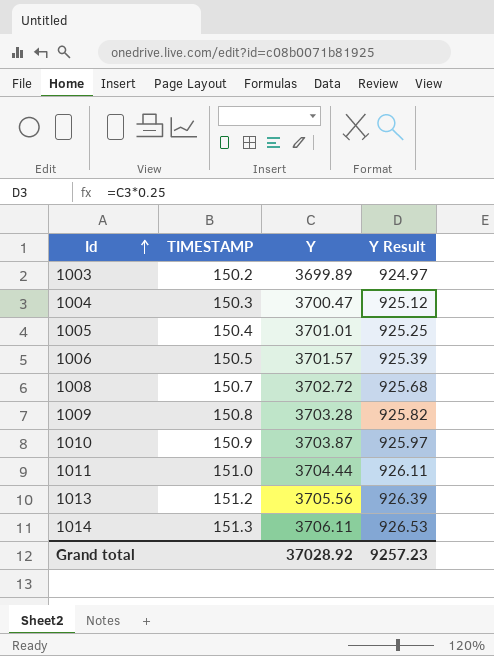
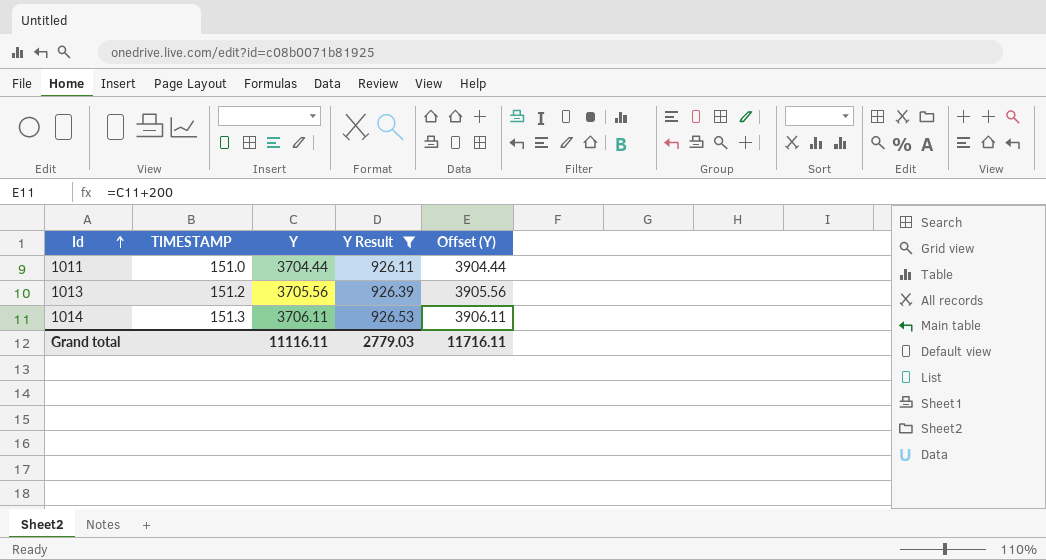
filter: none -> Y Result >= 926.11
column Offset (Y) | formula: none -> [Y] + 200
Grand total | Y: 37028.92 -> 11116.11
Grand total | Y Result: 9257.23 -> 2779.03

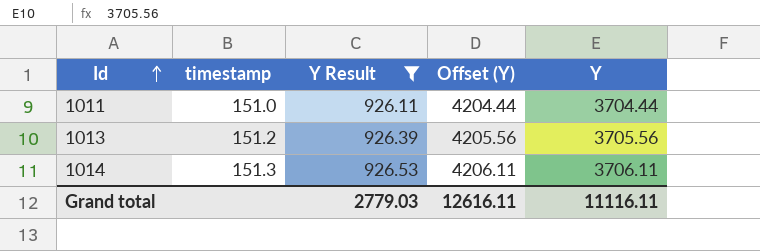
column name: TIMESTAMP -> timestamp
column Offset (Y) | formula: [Y] + 200 -> [Y] + 500
column Y | position: 3 -> 5
Grand total | Offset (Y): 11716.11 -> 12616.11

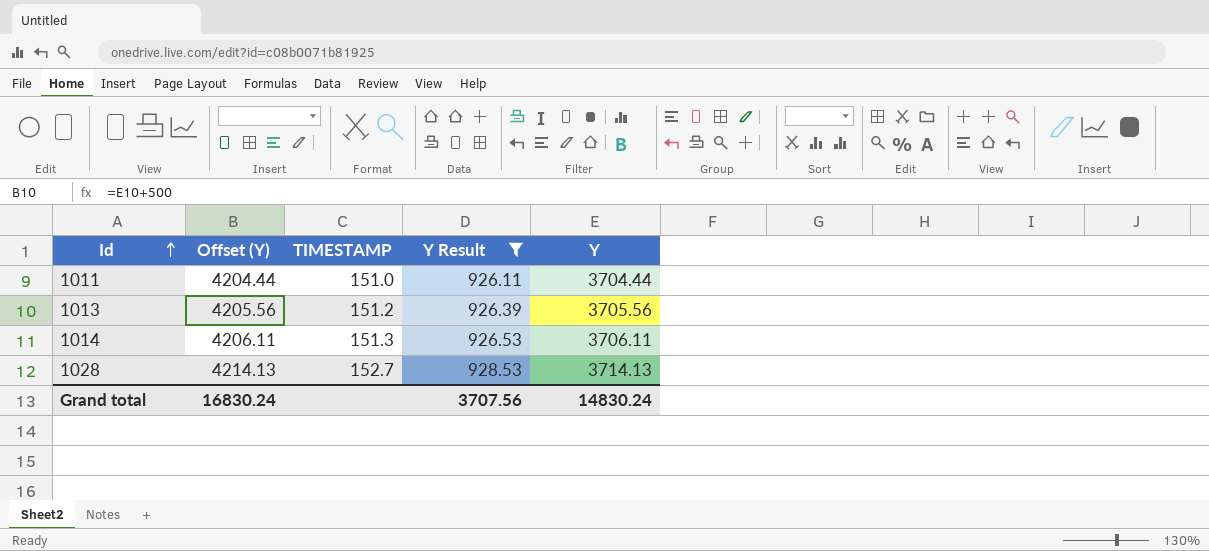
column Offset (Y) | position: 4 -> 2
column name: timestamp -> TIMESTAMP
row 1028: none -> 4214.13 | 152.7 | 928.53 | 3714.13
Grand total | Offset (Y): 12616.11 -> 16830.24
Grand total | Y Result: 2779.03 -> 3707.56
Grand total | Y: 11116.11 -> 14830.24

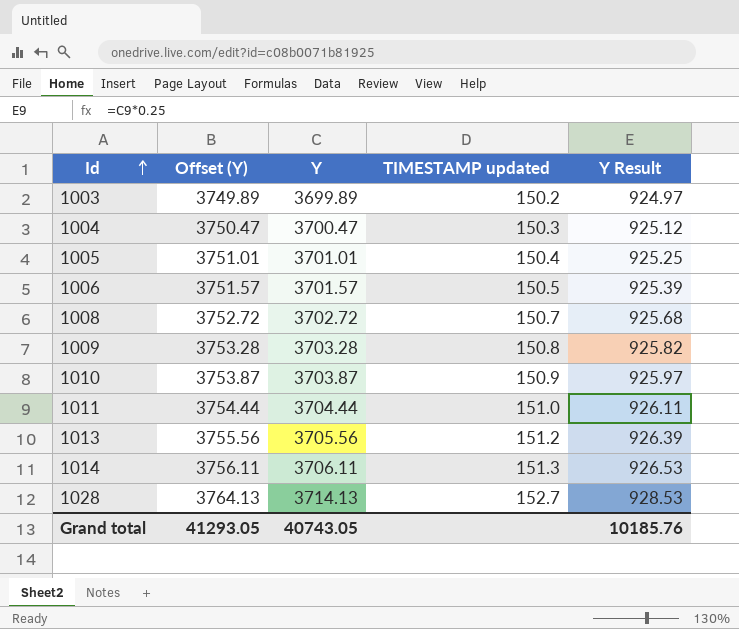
filter: Y Result >= 926.11 -> none
column Offset (Y) | formula: [Y] + 500 -> [Y] + 50
column Y | position: 5 -> 3
column name: TIMESTAMP -> TIMESTAMP updated
Grand total | Offset (Y): 16830.24 -> 41293.05
Grand total | Y: 14830.24 -> 40743.05
Grand total | Y Result: 3707.56 -> 10185.76

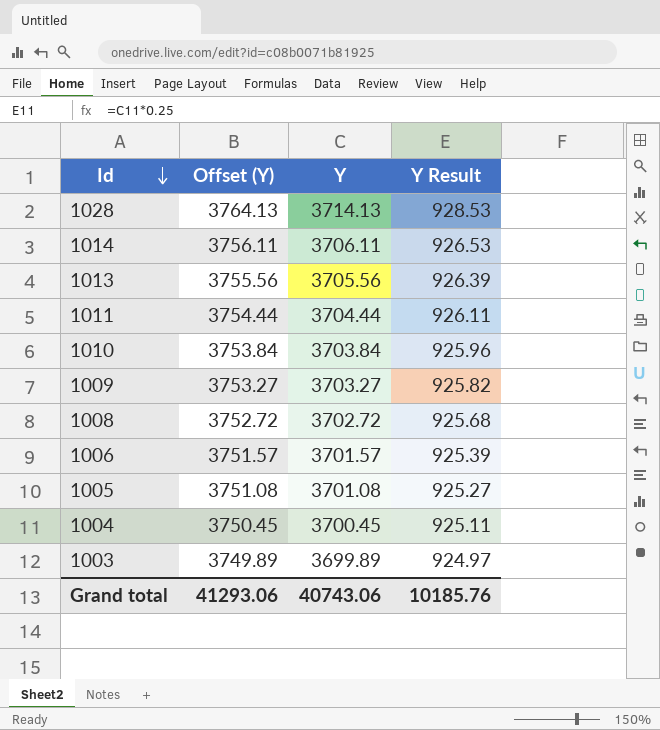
row order: Id ascending -> Id descending
column TIMESTAMP updated | position: 4 -> none
1010 | Offset (Y): 3753.87 -> 3753.84
1010 | Y: 3703.87 -> 3703.84
1010 | Y Result: 925.97 -> 925.96
1009 | Offset (Y): 3753.28 -> 3753.27
1009 | Y: 3703.28 -> 3703.27
1005 | Offset (Y): 3751.01 -> 3751.08
1005 | Y: 3701.01 -> 3701.08
1005 | Y Result: 925.25 -> 925.27
1004 | Offset (Y): 3750.47 -> 3750.45
1004 | Y: 3700.47 -> 3700.45
1004 | Y Result: 925.12 -> 925.11
Grand total | Offset (Y): 41293.05 -> 41293.06
Grand total | Y: 40743.05 -> 40743.06

